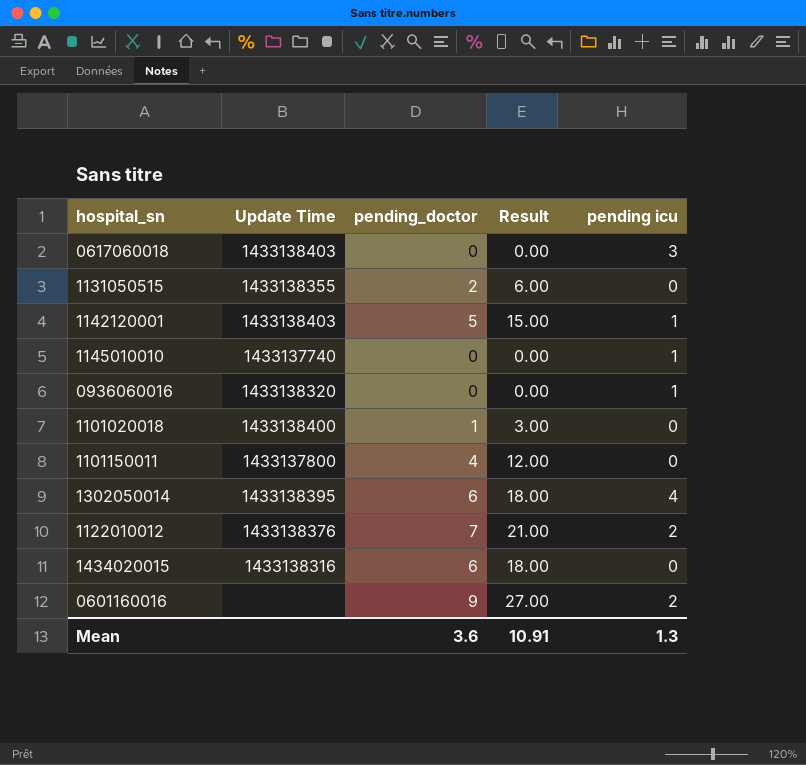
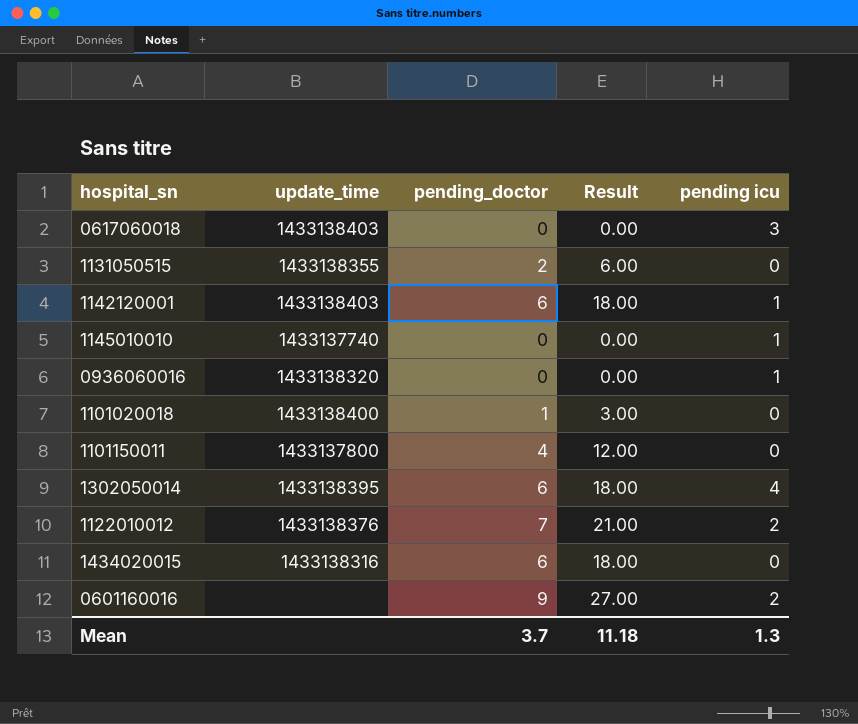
column name: Update Time -> update_time
1142120001 | pending_doctor: 5 -> 6
1142120001 | Result: 15.00 -> 18.00
Mean | pending_doctor: 3.6 -> 3.7
Mean | Result: 10.91 -> 11.18

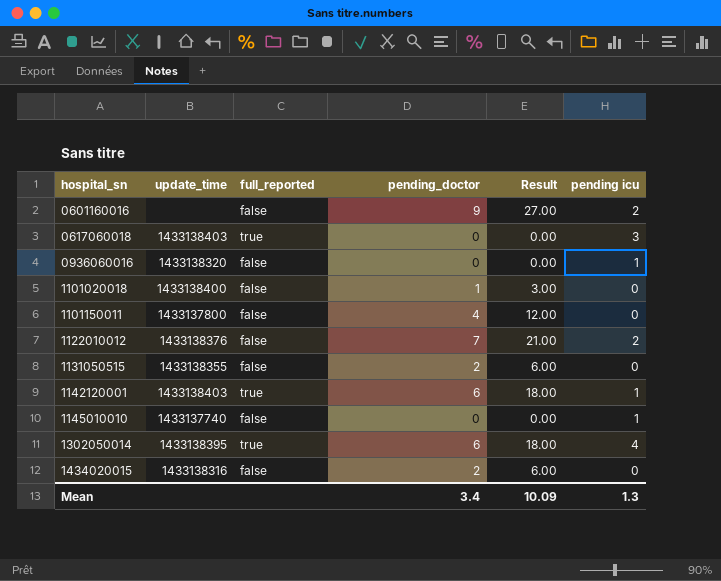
row order: none -> hospital_sn ascending
column full_reported | position: none -> 3
1434020015 | pending_doctor: 6 -> 2
1434020015 | Result: 18.00 -> 6.00
Mean | pending_doctor: 3.7 -> 3.4
Mean | Result: 11.18 -> 10.09

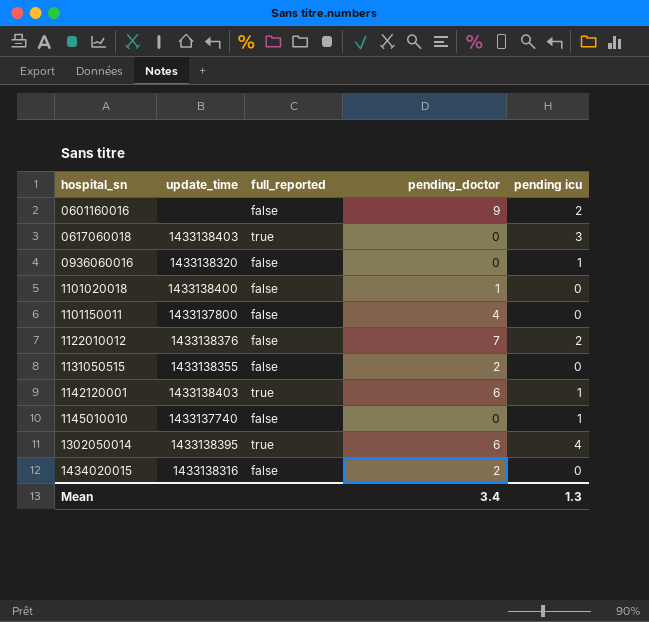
column Result | formula: [pending_doctor] * 3 -> none

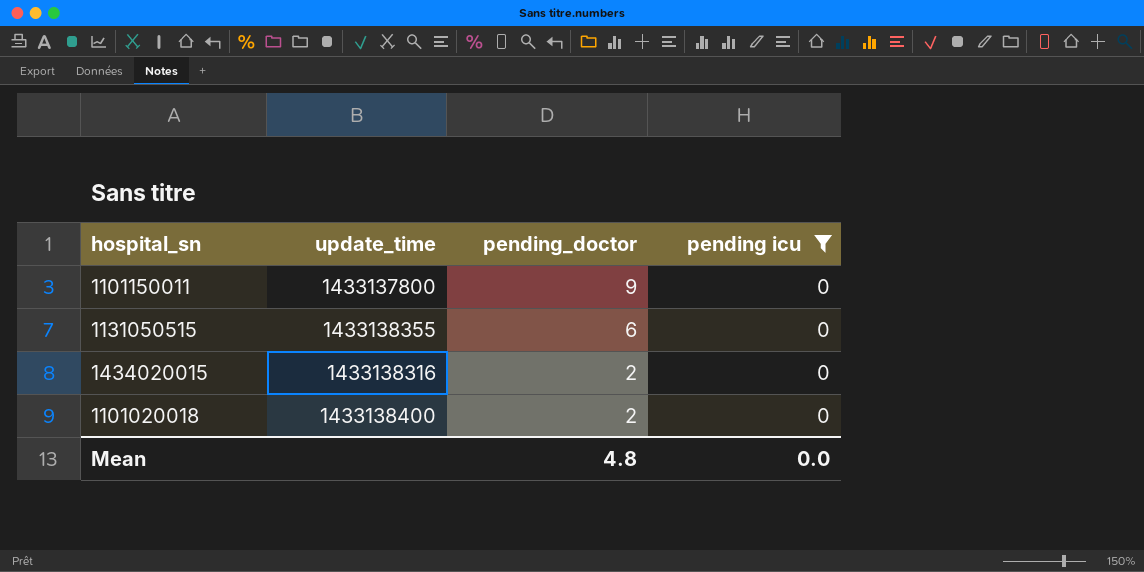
filter: none -> pending icu = 0
row order: hospital_sn ascending -> pending_doctor descending
column full_reported | position: 3 -> none
1101150011 | pending_doctor: 4 -> 9
1131050515 | pending_doctor: 2 -> 6
1101020018 | pending_doctor: 1 -> 2
Mean | pending_doctor: 3.4 -> 4.8
Mean | pending icu: 1.3 -> 0.0

